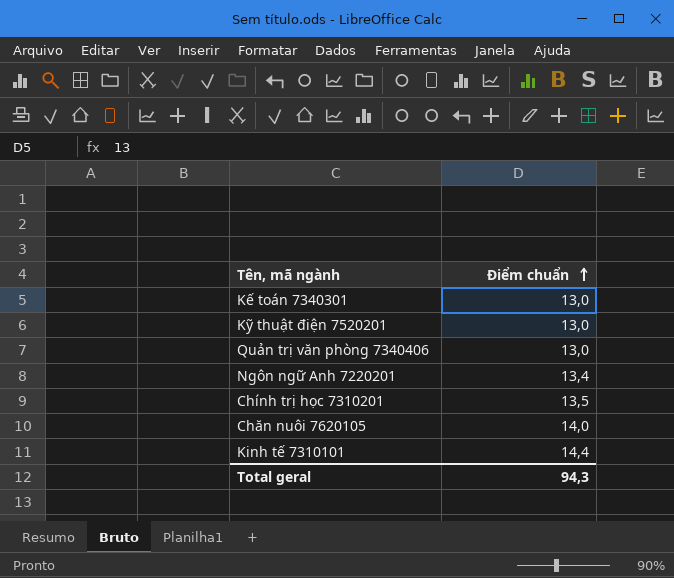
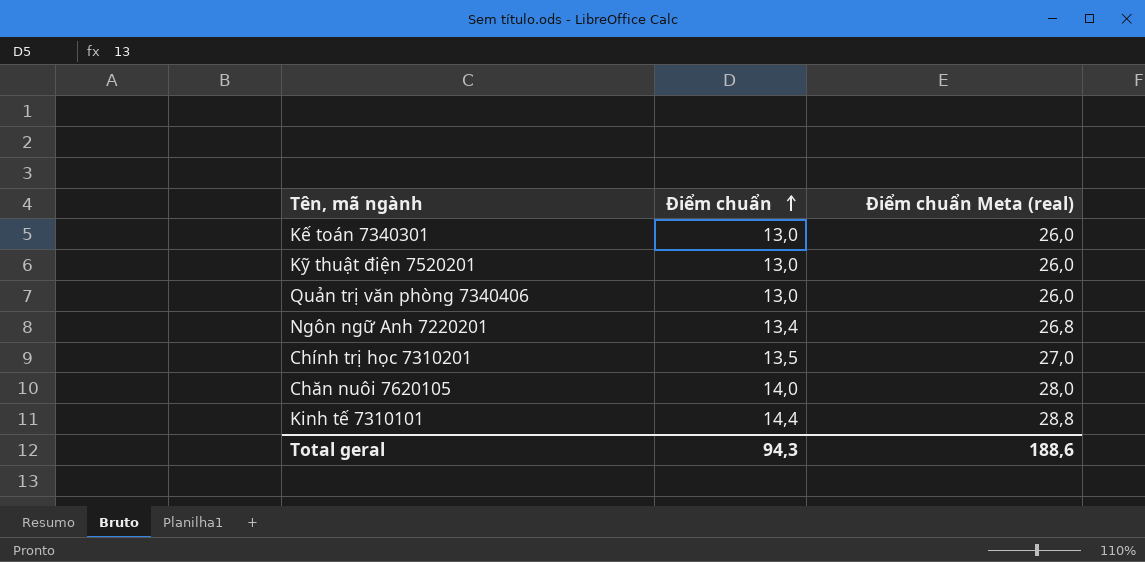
column Điểm chuẩn Meta (real) | formula: none -> [Điểm chuẩn] * 2

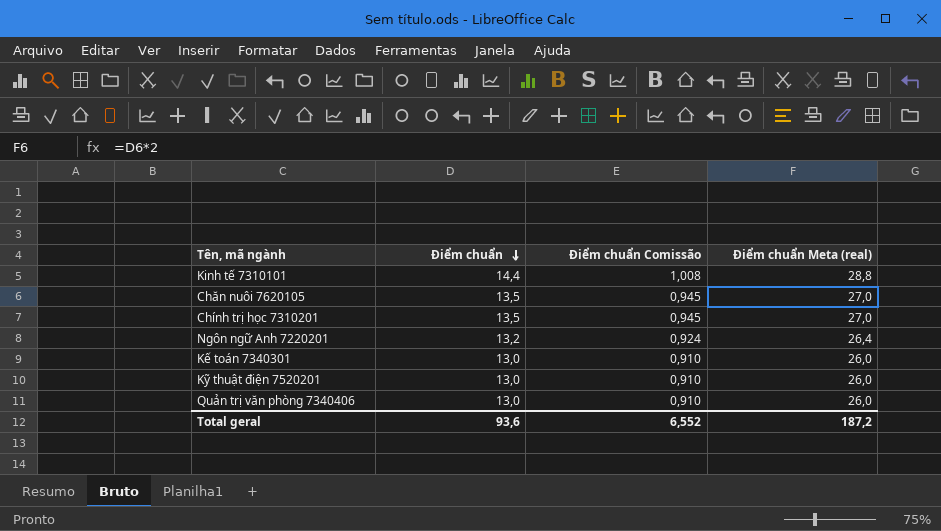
row order: Điểm chuẩn ascending -> Điểm chuẩn descending
column Điểm chuẩn Comissão | formula: none -> [Điểm chuẩn] * 0,07
Chăn nuôi 7620105 | Điểm chuẩn: 14,0 -> 13,5
Chăn nuôi 7620105 | Điểm chuẩn Meta (real): 28,0 -> 27,0
Ngôn ngữ Anh 7220201 | Điểm chuẩn: 13,4 -> 13,2
Ngôn ngữ Anh 7220201 | Điểm chuẩn Meta (real): 26,8 -> 26,4
Total geral | Điểm chuẩn: 94,3 -> 93,6
Total geral | Điểm chuẩn Meta (real): 188,6 -> 187,2

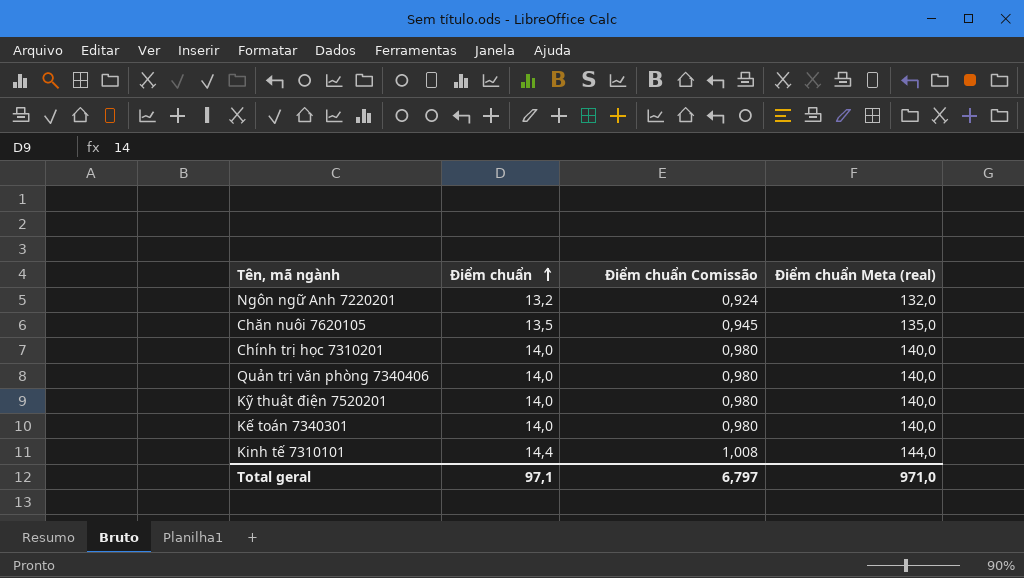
row order: Điểm chuẩn descending -> Điểm chuẩn ascending
column Điểm chuẩn Meta (real) | formula: [Điểm chuẩn] * 2 -> [Điểm chuẩn] * 10
Chính trị học 7310201 | Điểm chuẩn: 13,5 -> 14,0
Chính trị học 7310201 | Điểm chuẩn Comissão: 0,945 -> 0,980
Quản trị văn phòng 7340406 | Điểm chuẩn: 13,0 -> 14,0
Quản trị văn phòng 7340406 | Điểm chuẩn Comissão: 0,910 -> 0,980
Kỹ thuật điện 7520201 | Điểm chuẩn: 13,0 -> 14,0
Kỹ thuật điện 7520201 | Điểm chuẩn Comissão: 0,910 -> 0,980
Kế toán 7340301 | Điểm chuẩn: 13,0 -> 14,0
Kế toán 7340301 | Điểm chuẩn Comissão: 0,910 -> 0,980
Total geral | Điểm chuẩn: 93,6 -> 97,1
Total geral | Điểm chuẩn Comissão: 6,552 -> 6,797
Total geral | Điểm chuẩn Meta (real): 187,2 -> 971,0

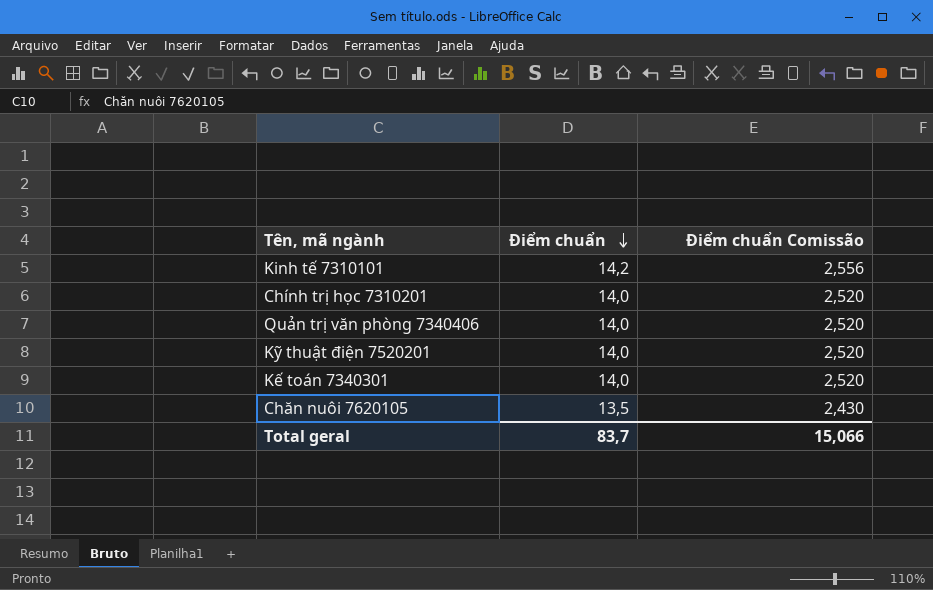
row order: Điểm chuẩn ascending -> Điểm chuẩn descending
column Điểm chuẩn Meta (real) | formula: [Điểm chuẩn] * 10 -> none
column Điểm chuẩn Comissão | formula: [Điểm chuẩn] * 0,07 -> [Điểm chuẩn] * 0,18
row Ngôn ngữ Anh 7220201: 13,2 | 0,924 | 132,0 -> none
Kinh tế 7310101 | Điểm chuẩn: 14,4 -> 14,2
Total geral | Điểm chuẩn: 97,1 -> 83,7
Total geral | Điểm chuẩn Comissão: 6,797 -> 15,066

